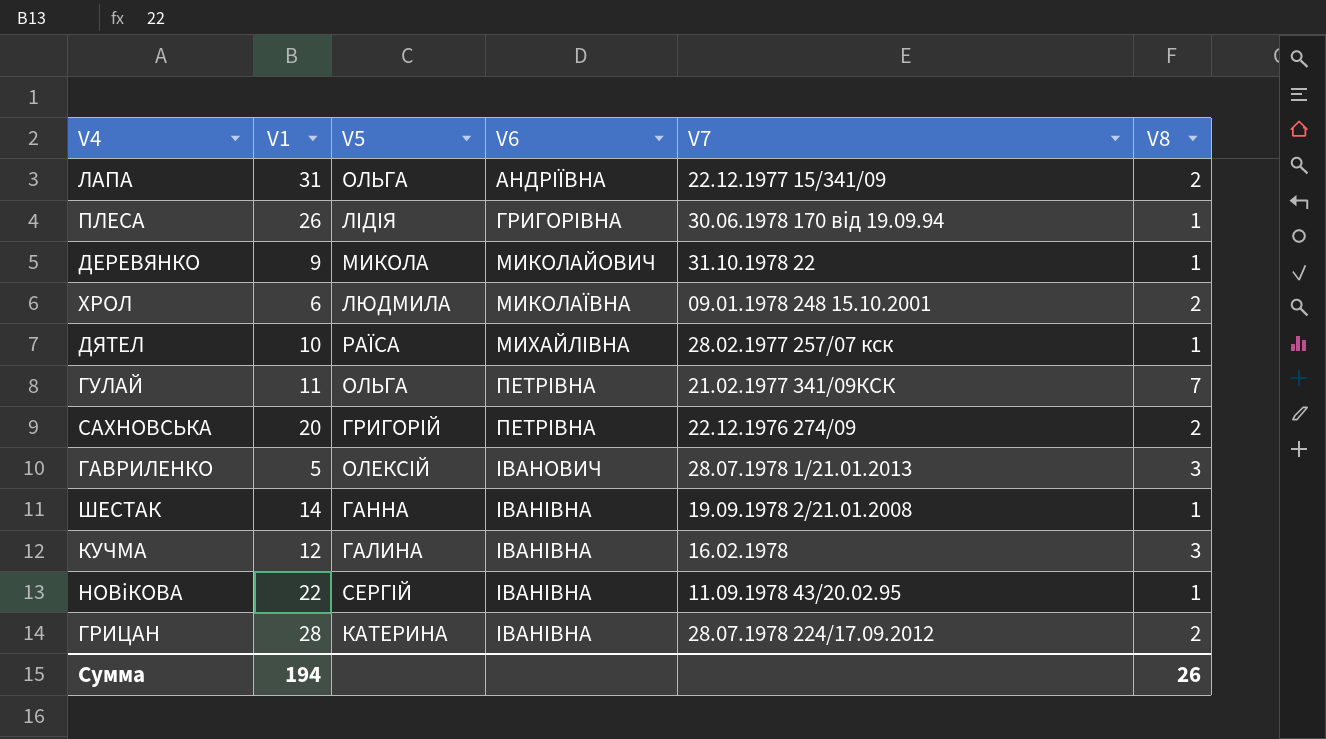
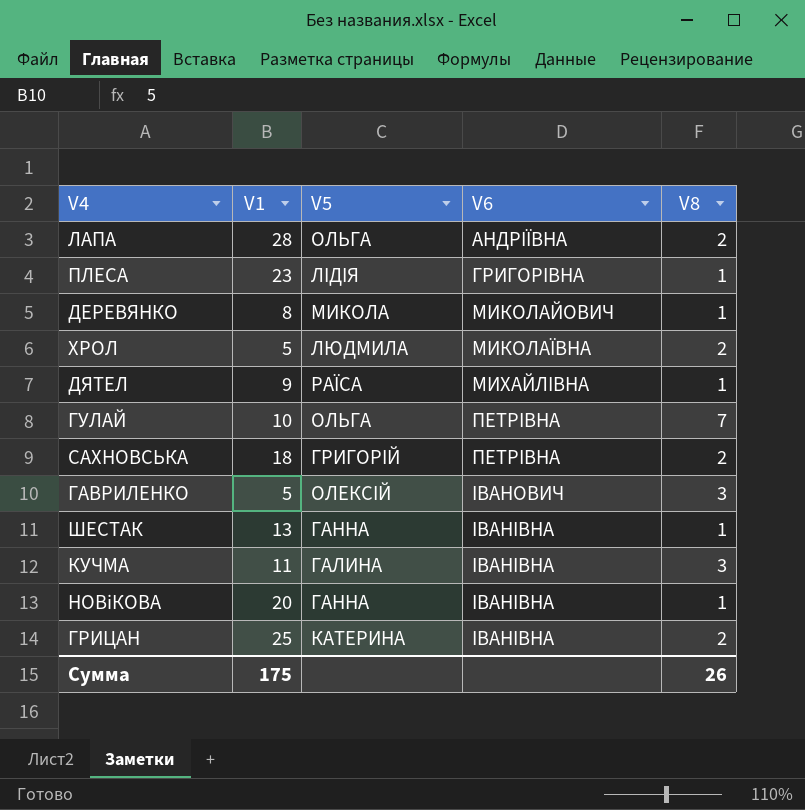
column V7 | position: 5 -> none
ЛАПА | V1: 31 -> 28
ПЛЕСА | V1: 26 -> 23
ДЕРЕВЯНКО | V1: 9 -> 8
ХРОЛ | V1: 6 -> 5
ДЯТЕЛ | V1: 10 -> 9
ГУЛАЙ | V1: 11 -> 10
САХНОВСЬКА | V1: 20 -> 18
ШЕСТАК | V1: 14 -> 13
КУЧМА | V1: 12 -> 11
НОВіКОВА | V1: 22 -> 20
НОВіКОВА | V5: СЕРГІЙ -> ГАННА
ГРИЦАН | V1: 28 -> 25
Сумма | V1: 194 -> 175

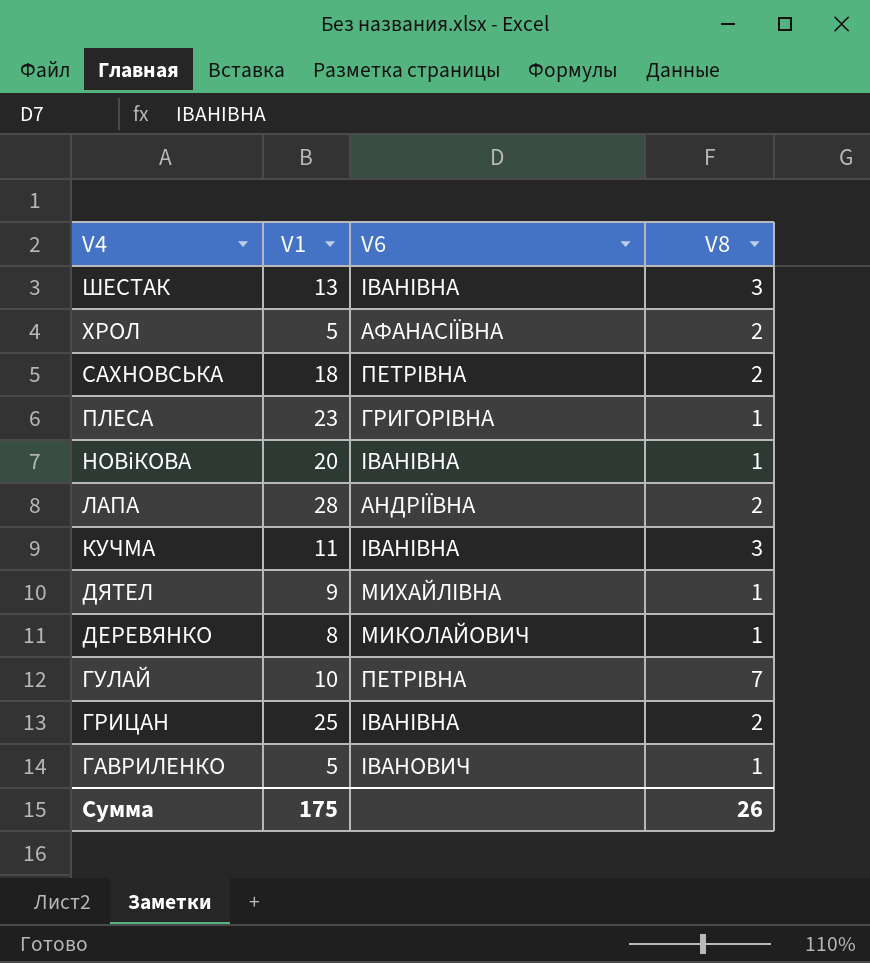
row order: V6 ascending -> V4 descending
column V5 | position: 3 -> none
ШЕСТАК | V8: 1 -> 3
ХРОЛ | V6: МИКОЛАЇВНА -> АФАНАСІЇВНА
ГАВРИЛЕНКО | V8: 3 -> 1

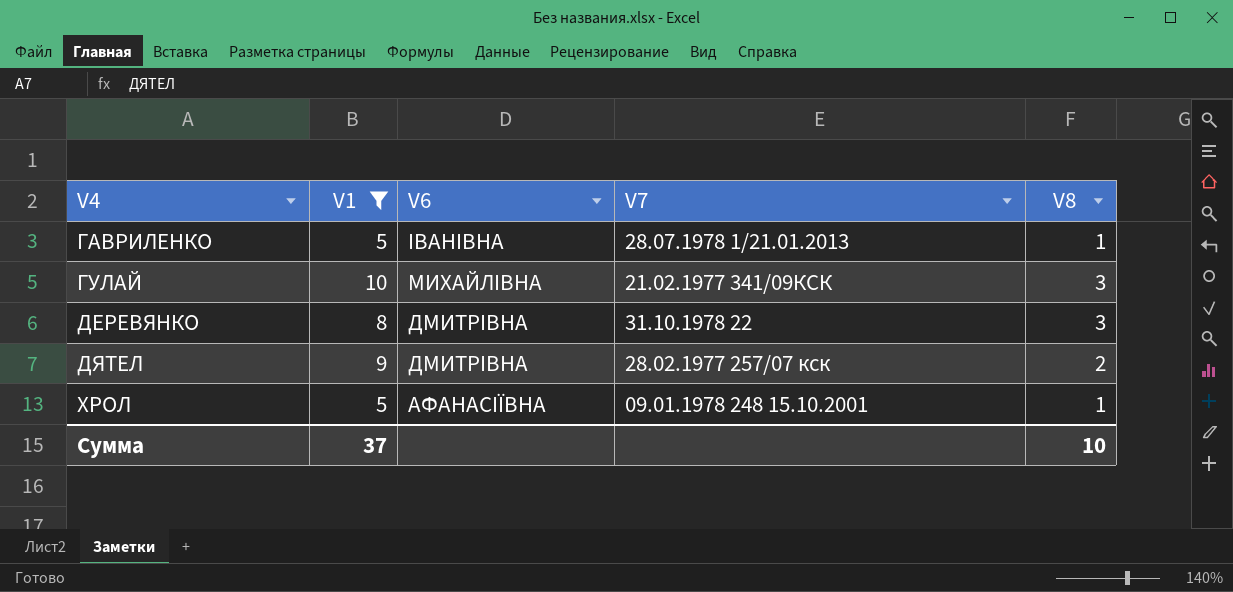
filter: none -> V1 <= 10
row order: V4 descending -> V4 ascending
column V7 | position: none -> 4
ГАВРИЛЕНКО | V6: ІВАНОВИЧ -> ІВАНІВНА
ГУЛАЙ | V6: ПЕТРІВНА -> МИХАЙЛІВНА
ГУЛАЙ | V8: 7 -> 3
ДЕРЕВЯНКО | V6: МИКОЛАЙОВИЧ -> ДМИТРІВНА
ДЕРЕВЯНКО | V8: 1 -> 3
ДЯТЕЛ | V6: МИХАЙЛІВНА -> ДМИТРІВНА
ДЯТЕЛ | V8: 1 -> 2
ХРОЛ | V8: 2 -> 1
Сумма | V1: 175 -> 37
Сумма | V8: 26 -> 10

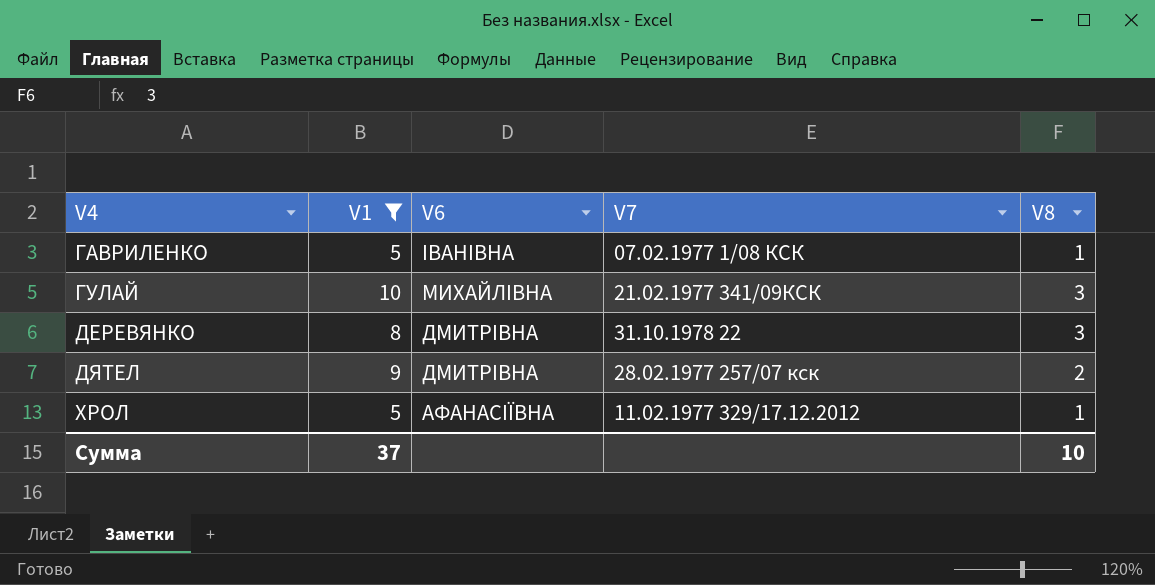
ГАВРИЛЕНКО | V7: 28.07.1978 1/21.01.2013 -> 07.02.1977 1/08 КСК
ХРОЛ | V7: 09.01.1978 248 15.10.2001 -> 11.02.1977 329/17.12.2012

